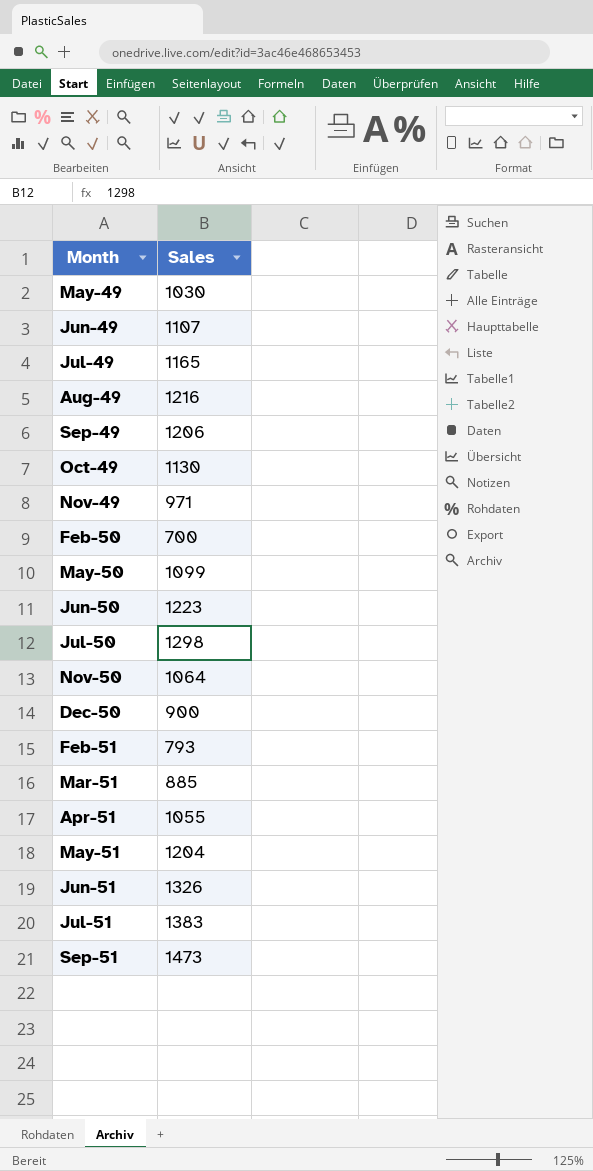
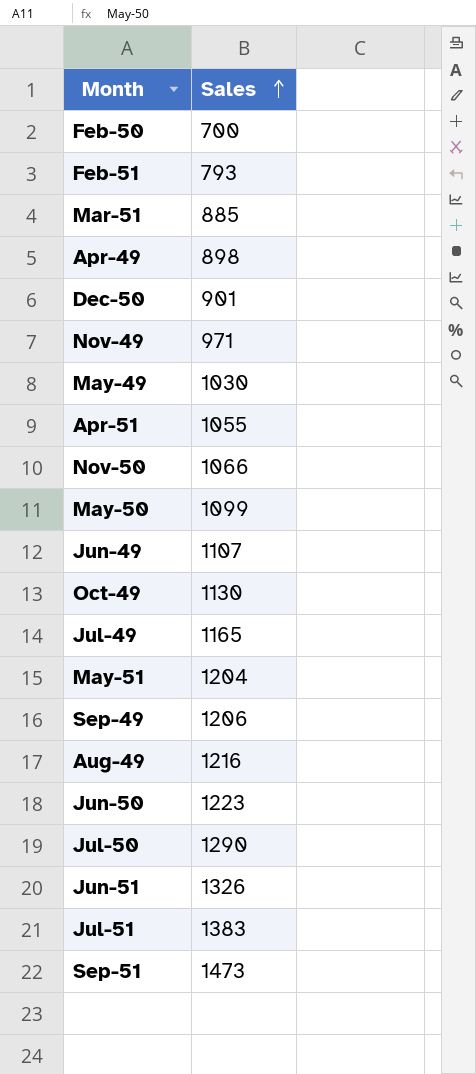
row order: none -> Sales ascending
row Apr-49: none -> 898
Dec-50 | Sales: 900 -> 901
Nov-50 | Sales: 1064 -> 1066
Jul-50 | Sales: 1298 -> 1290

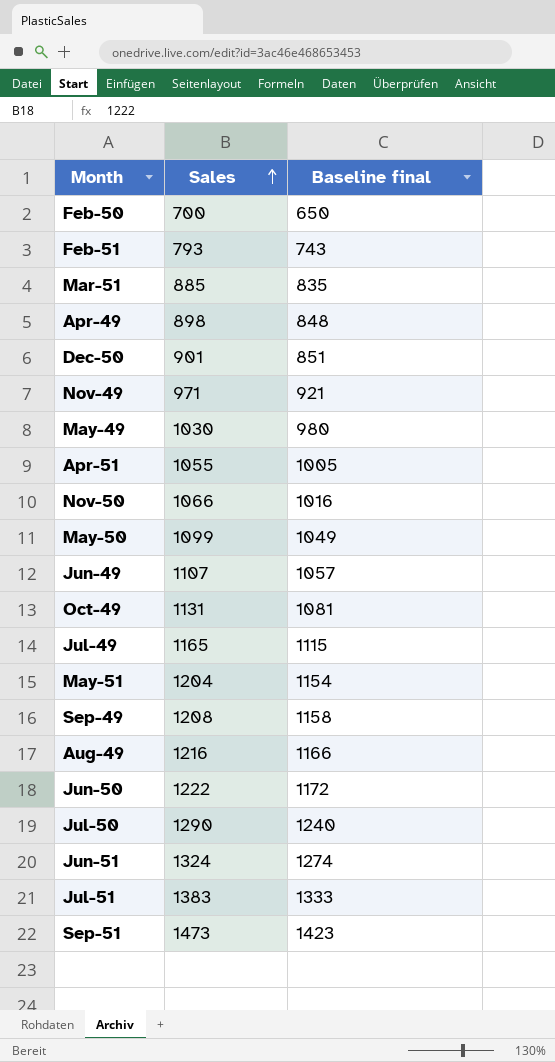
column Baseline final | formula: none -> [Sales] - 50
Oct-49 | Sales: 1130 -> 1131
Sep-49 | Sales: 1206 -> 1208
Jun-50 | Sales: 1223 -> 1222
Jun-51 | Sales: 1326 -> 1324

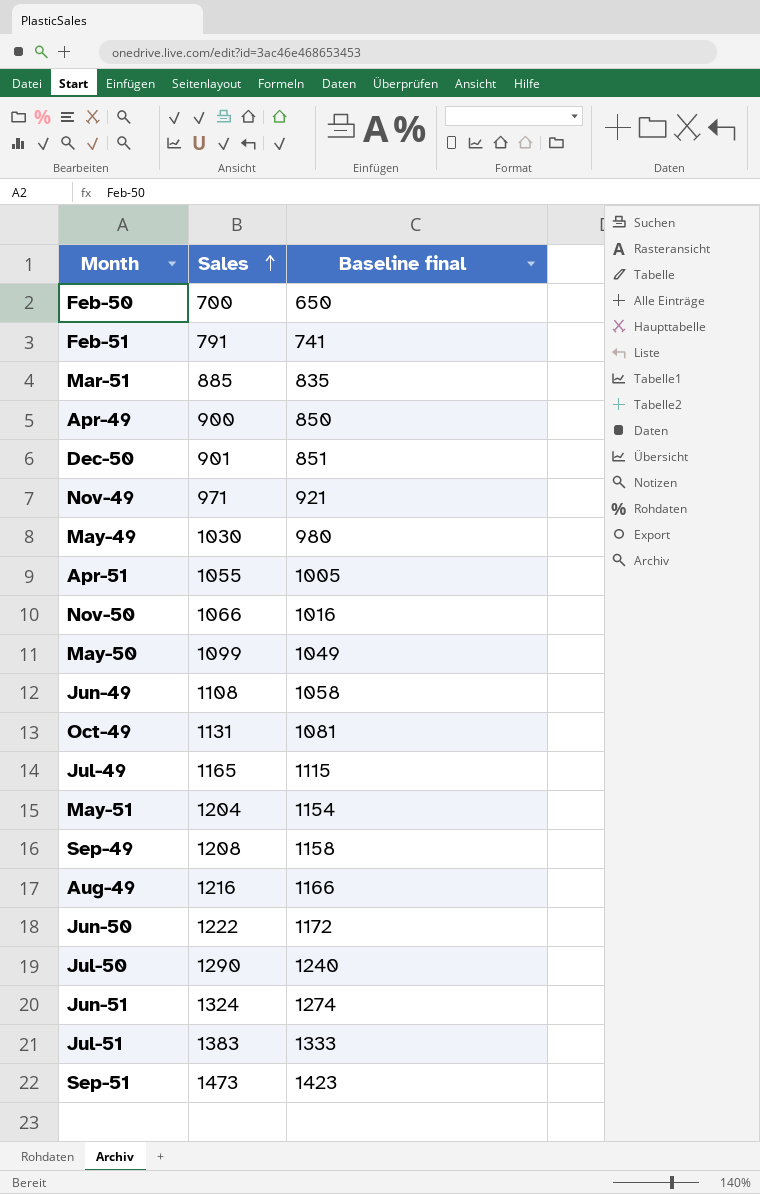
Feb-51 | Sales: 793 -> 791
Feb-51 | Baseline final: 743 -> 741
Apr-49 | Sales: 898 -> 900
Apr-49 | Baseline final: 848 -> 850
Jun-49 | Sales: 1107 -> 1108
Jun-49 | Baseline final: 1057 -> 1058

